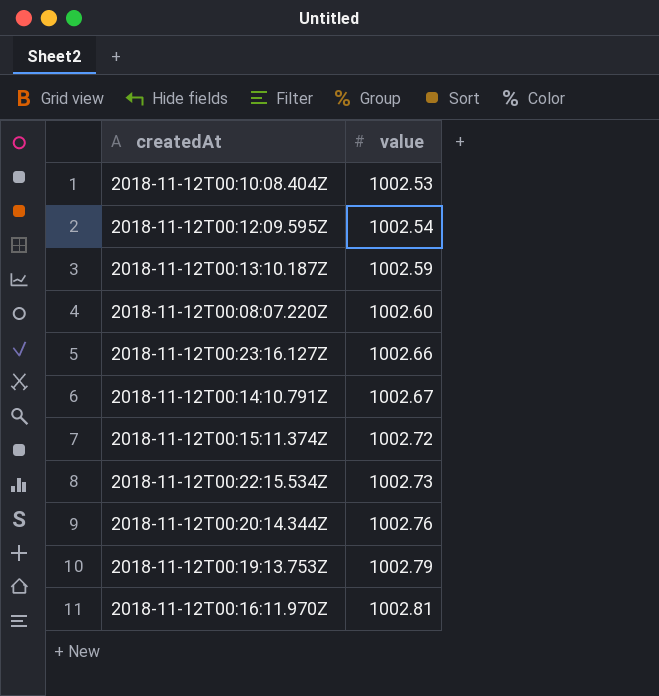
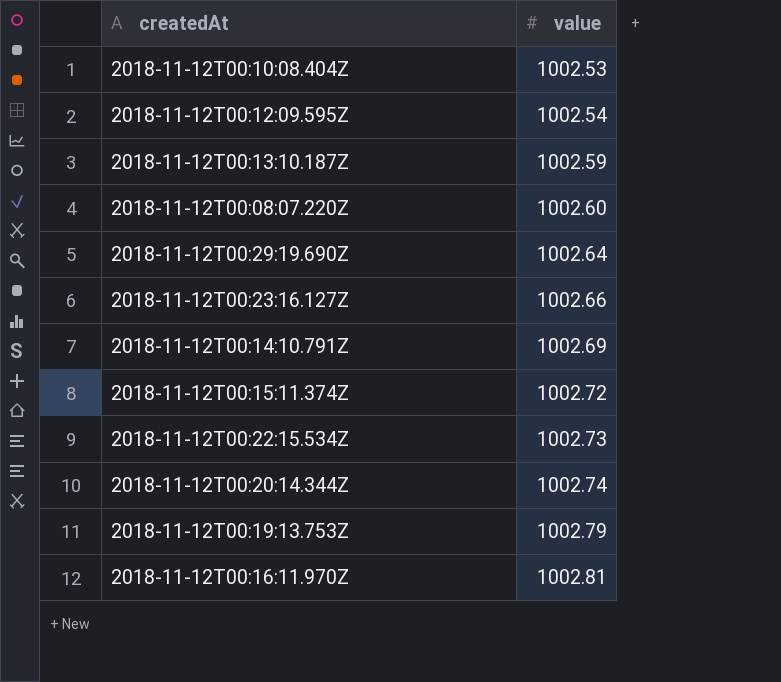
row 2018-11-12T00:29:19.690Z: none -> 1002.64
2018-11-12T00:14:10.791Z | value: 1002.67 -> 1002.69
2018-11-12T00:20:14.344Z | value: 1002.76 -> 1002.74

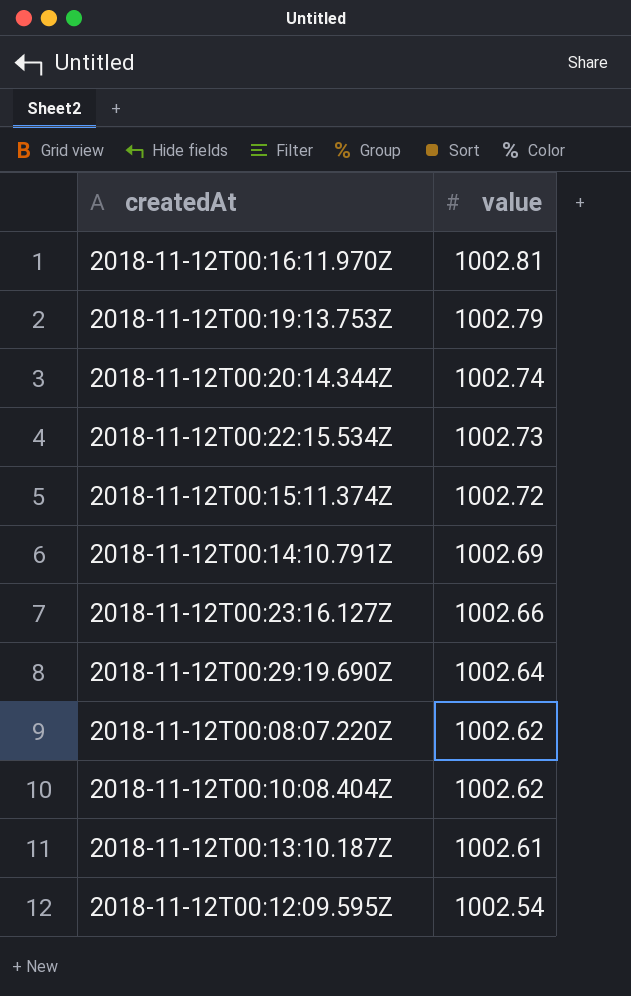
row order: value ascending -> value descending
2018-11-12T00:08:07.220Z | value: 1002.60 -> 1002.62
2018-11-12T00:10:08.404Z | value: 1002.53 -> 1002.62
2018-11-12T00:13:10.187Z | value: 1002.59 -> 1002.61

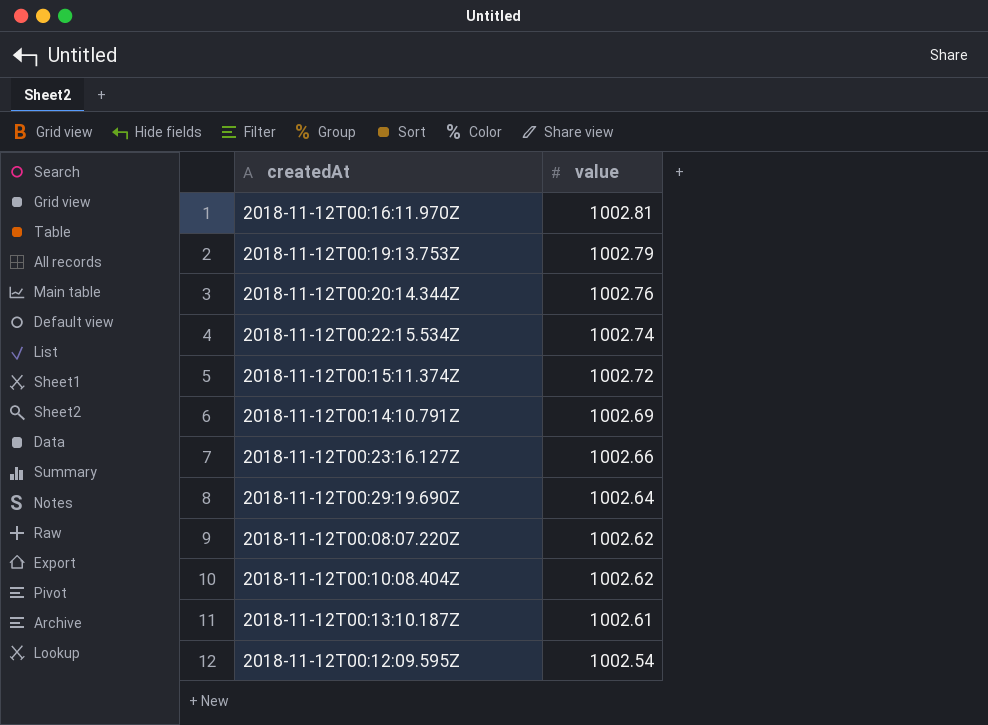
2018-11-12T00:20:14.344Z | value: 1002.74 -> 1002.76
2018-11-12T00:22:15.534Z | value: 1002.73 -> 1002.74

